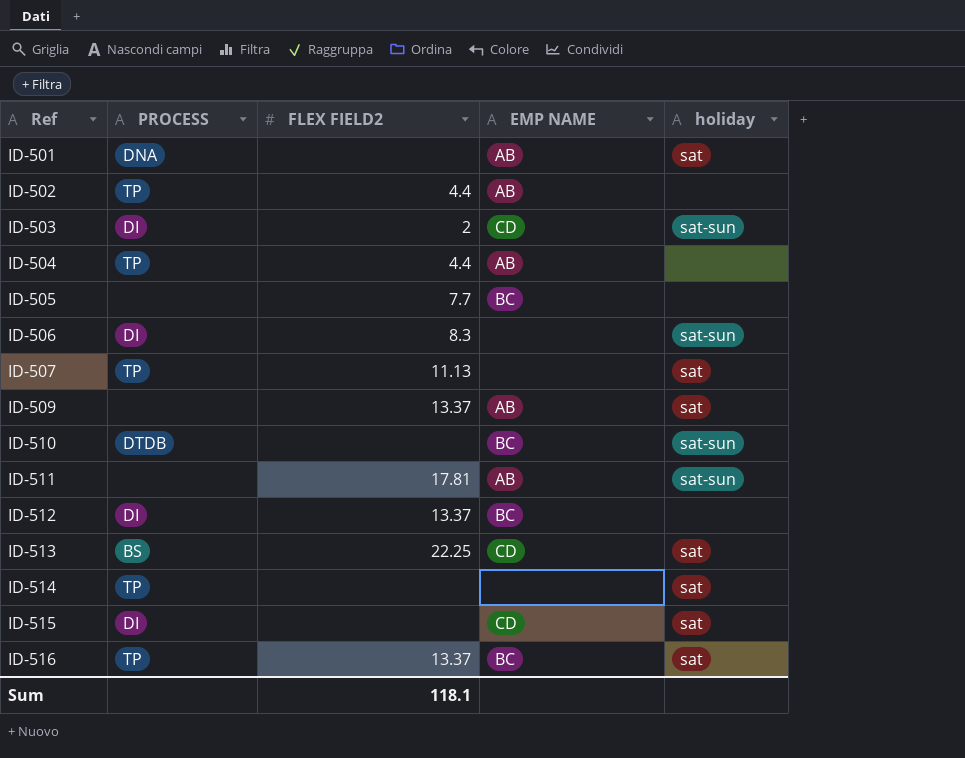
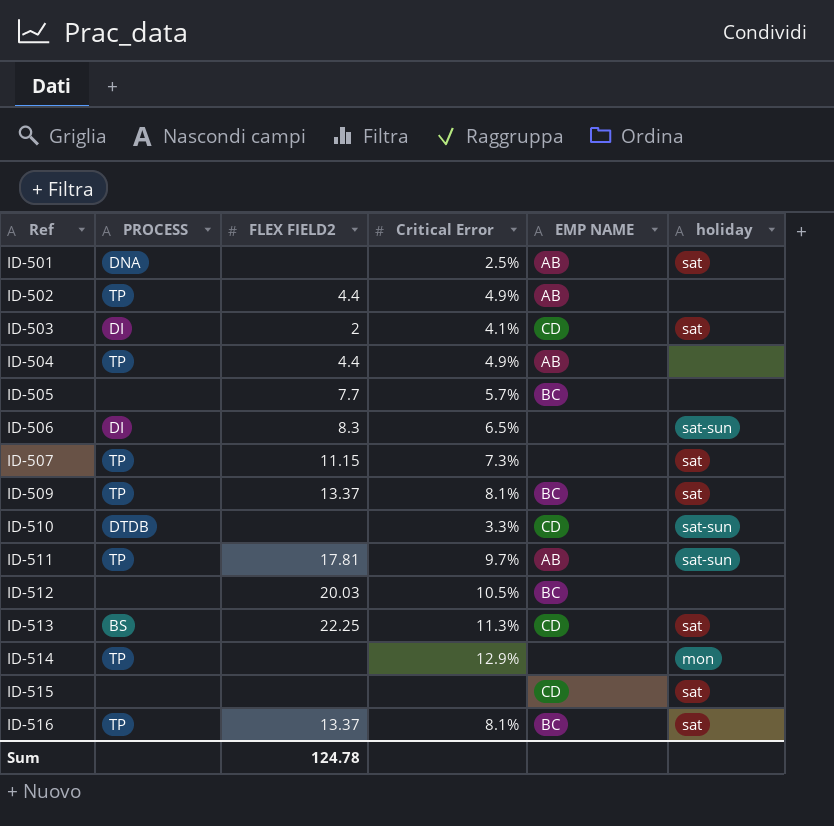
column Critical Error | position: none -> 4
ID-503 | holiday: sat-sun -> sat
ID-507 | FLEX FIELD2: 11.13 -> 11.15
ID-509 | PROCESS: none -> TP
ID-509 | EMP NAME: AB -> BC
ID-510 | EMP NAME: BC -> CD
ID-511 | PROCESS: none -> TP
ID-512 | PROCESS: DI -> none
ID-512 | FLEX FIELD2: 13.37 -> 20.03
ID-514 | holiday: sat -> mon
ID-515 | PROCESS: DI -> none
Sum | FLEX FIELD2: 118.1 -> 124.78

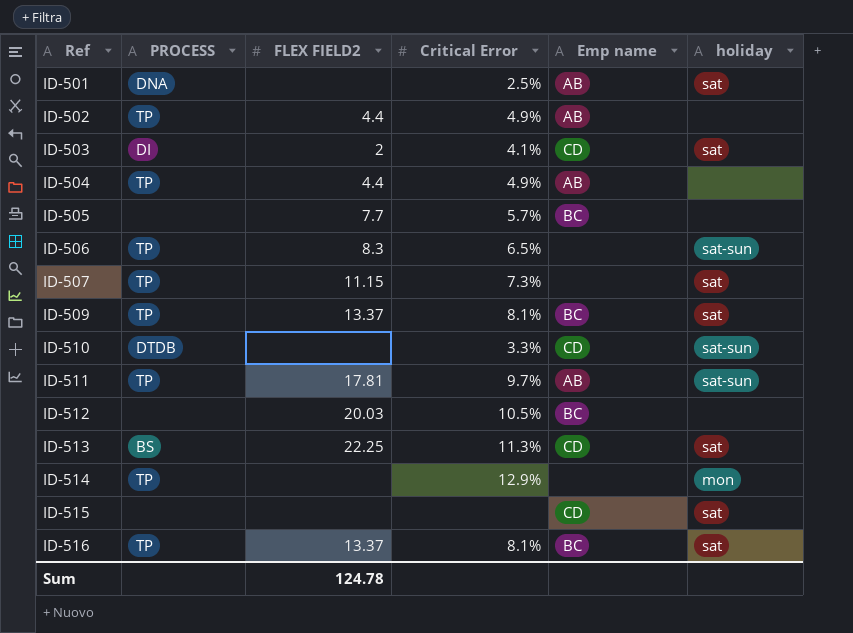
column name: EMP NAME -> Emp name
ID-506 | PROCESS: DI -> TP

